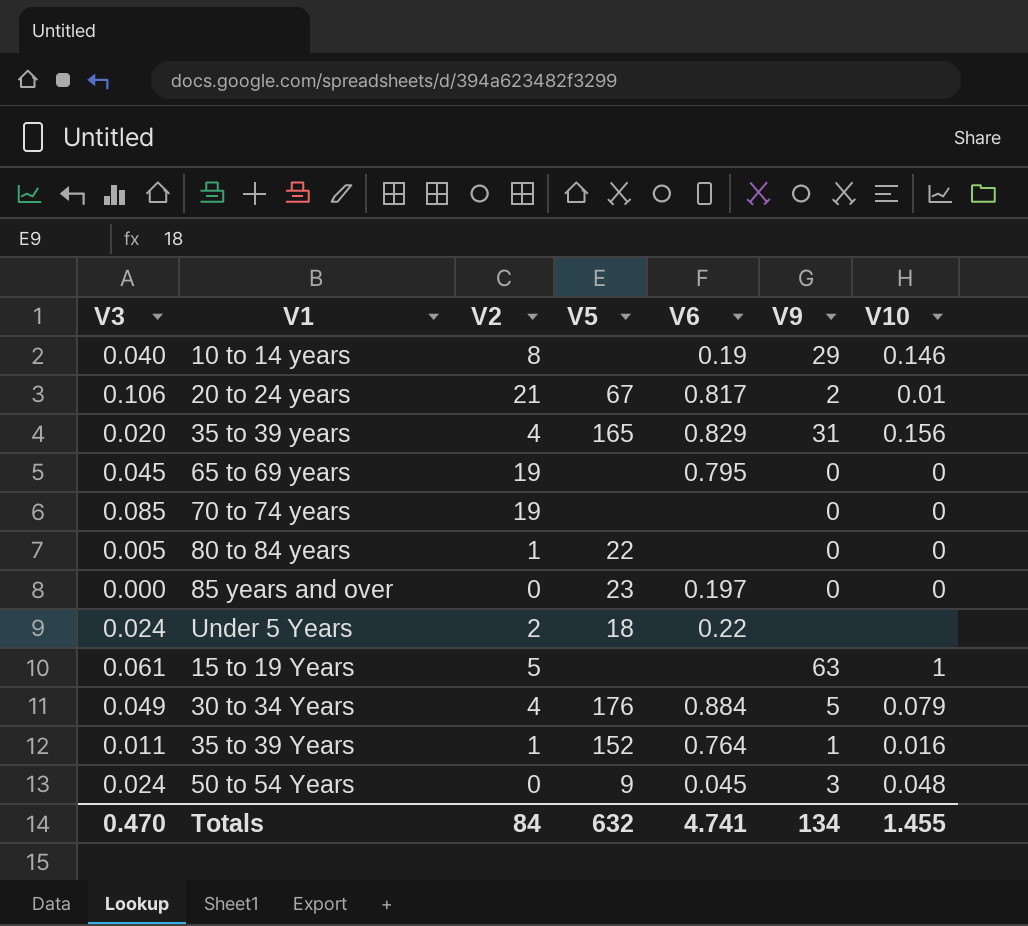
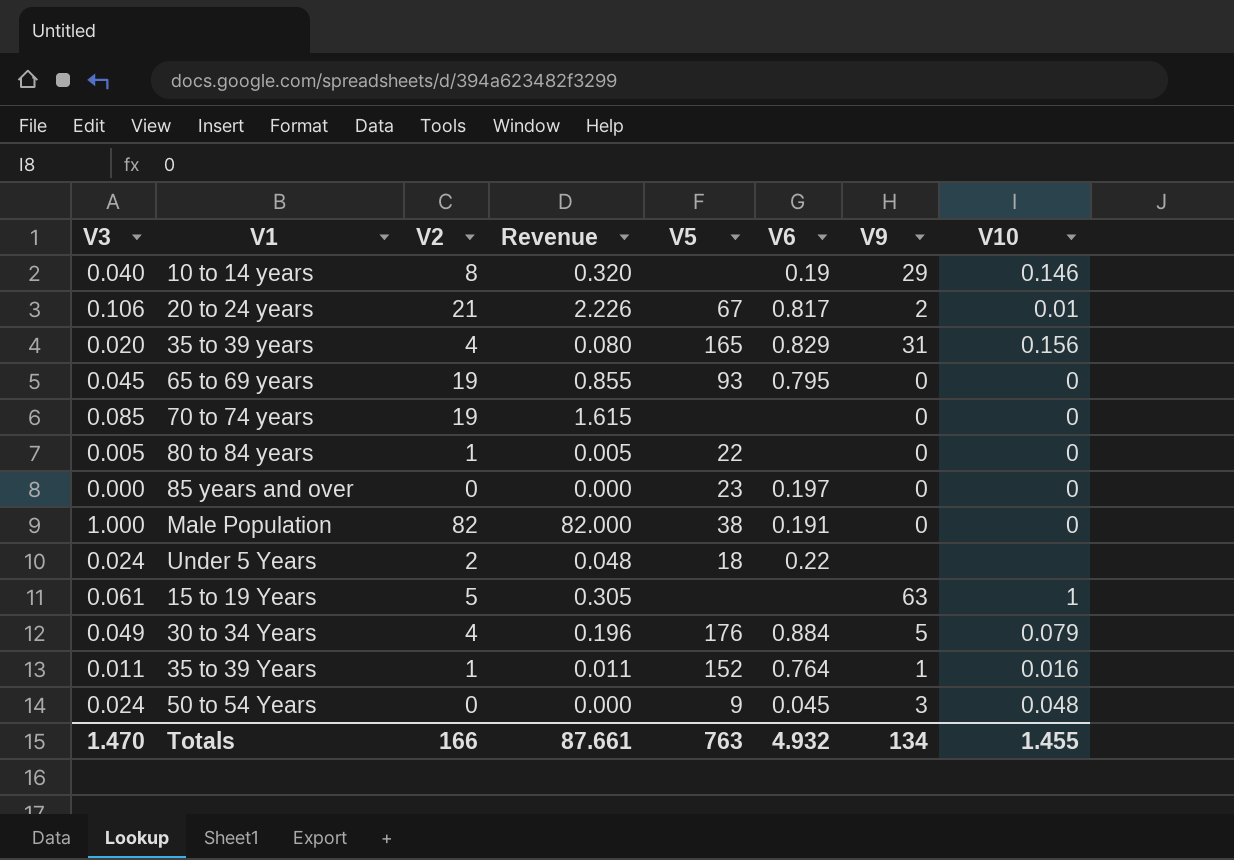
column Revenue | formula: none -> [V3] * [V2]
65 to 69 years | V5: none -> 93
row Male Population: none -> 1.000 | 82 | 82.000 | 38 | 0.191 | 0 | 0
Totals | V3: 0.470 -> 1.470
Totals | V2: 84 -> 166
Totals | V5: 632 -> 763
Totals | V6: 4.741 -> 4.932

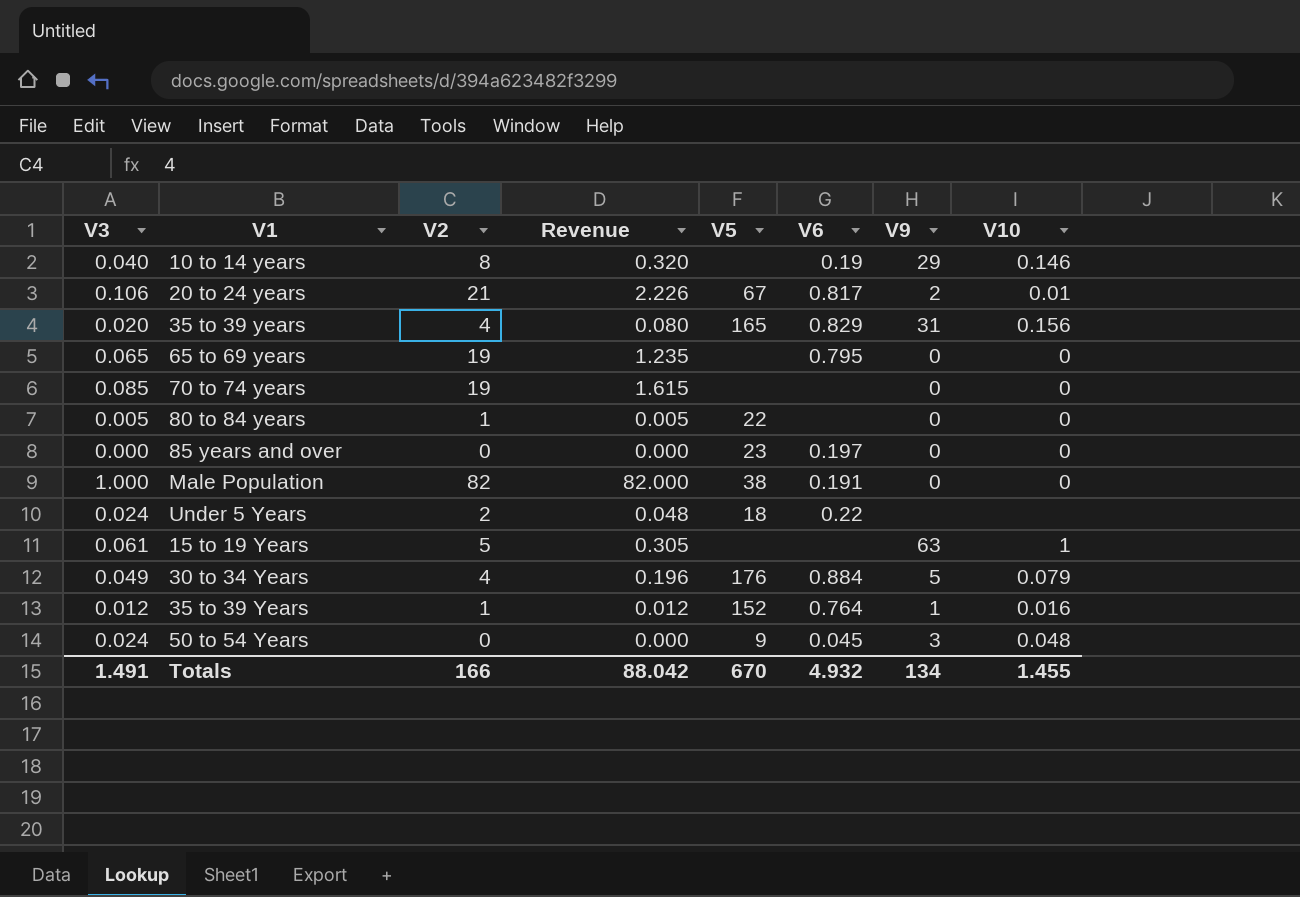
65 to 69 years | V3: 0.045 -> 0.065
65 to 69 years | Revenue: 0.855 -> 1.235
65 to 69 years | V5: 93 -> none
35 to 39 Years | V3: 0.011 -> 0.012
35 to 39 Years | Revenue: 0.011 -> 0.012
Totals | V3: 1.470 -> 1.491
Totals | Revenue: 87.661 -> 88.042
Totals | V5: 763 -> 670

